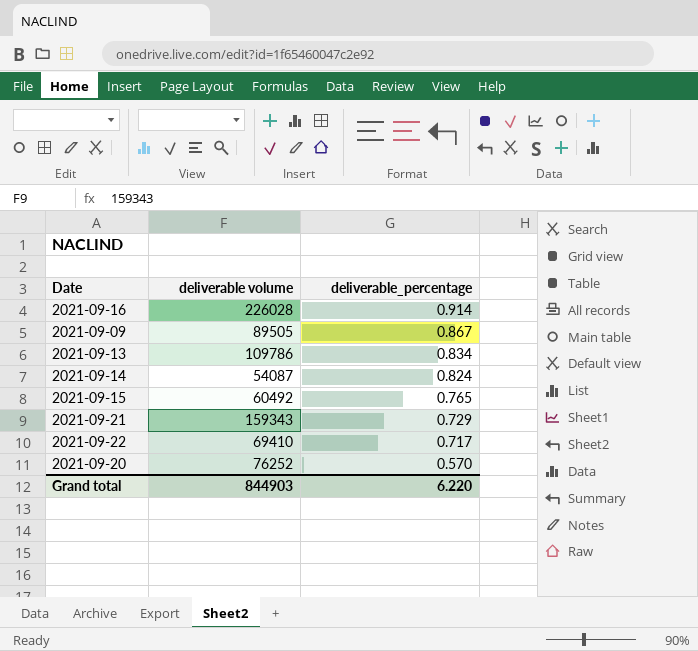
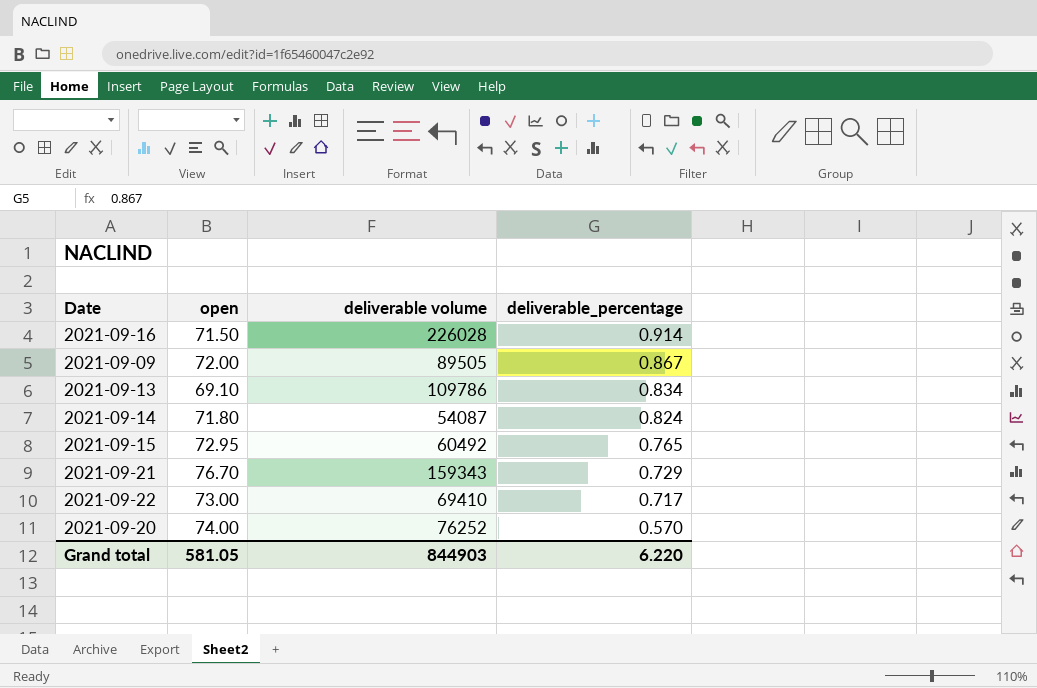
column open | position: none -> 2

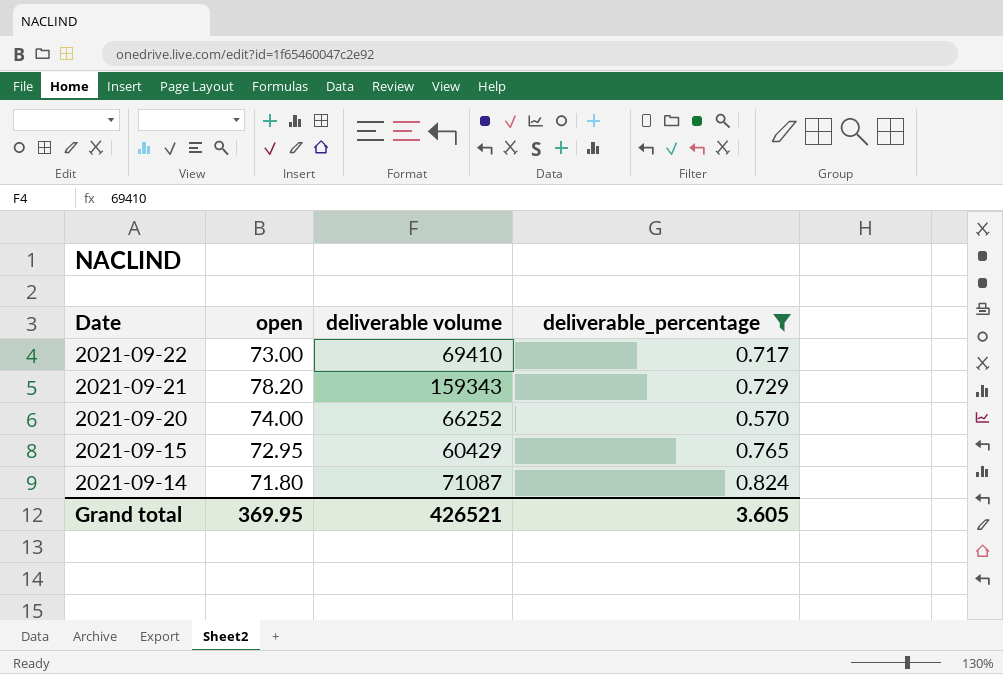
filter: none -> deliverable_percentage <= 0.824
row order: deliverable_percentage descending -> Date descending
2021-09-21 | open: 76.70 -> 78.20
2021-09-20 | deliverable volume: 76252 -> 66252
2021-09-15 | deliverable volume: 60492 -> 60429
2021-09-14 | deliverable volume: 54087 -> 71087
Grand total | open: 581.05 -> 369.95
Grand total | deliverable volume: 844903 -> 426521
Grand total | deliverable_percentage: 6.220 -> 3.605

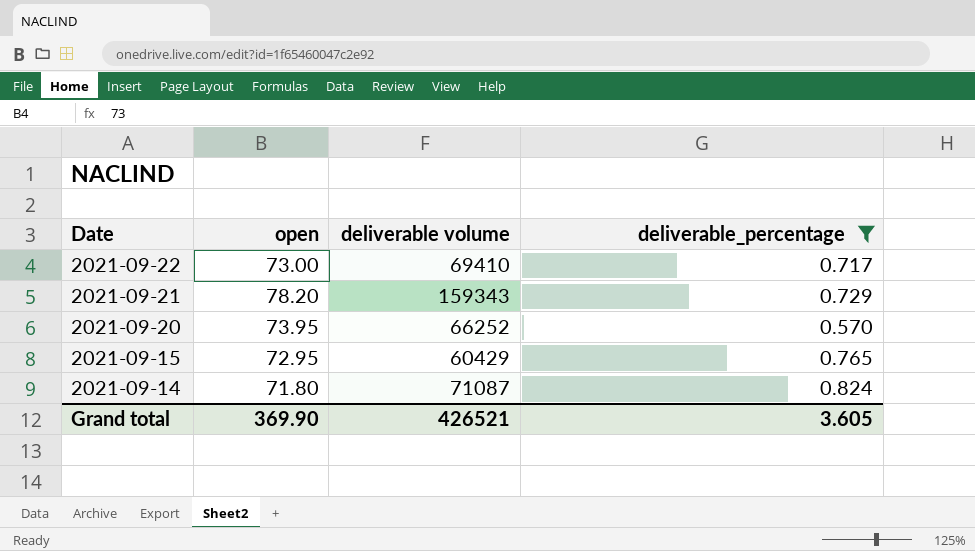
2021-09-20 | open: 74.00 -> 73.95
Grand total | open: 369.95 -> 369.90

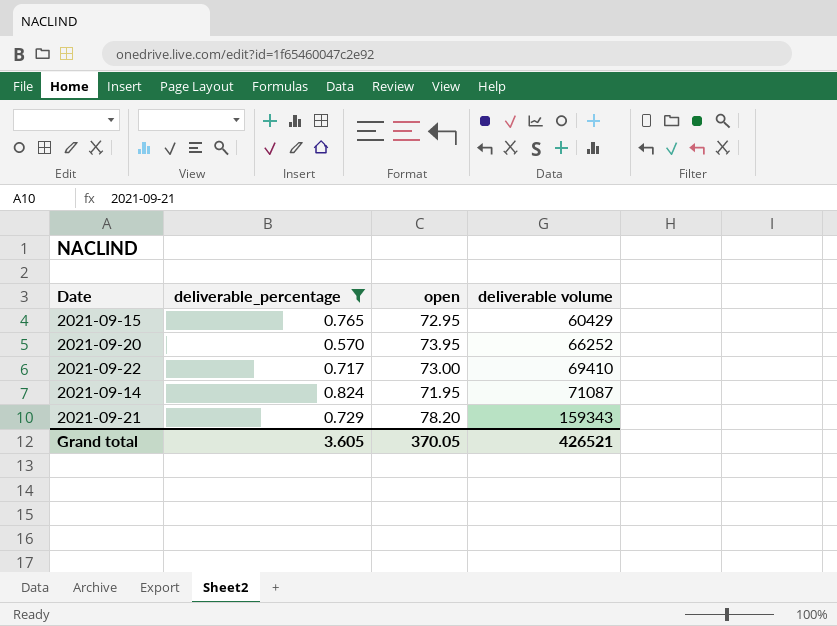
row order: Date descending -> deliverable volume ascending
column deliverable_percentage | position: 4 -> 2
2021-09-14 | open: 71.80 -> 71.95
Grand total | open: 369.90 -> 370.05

